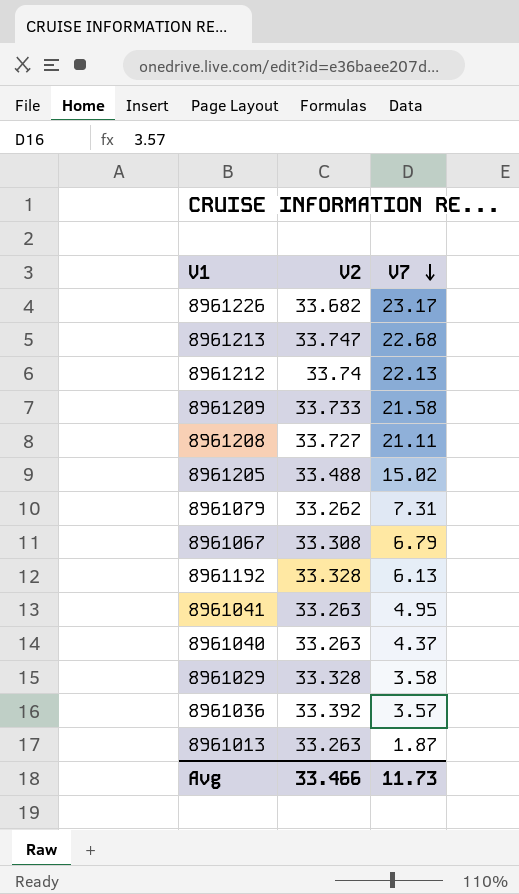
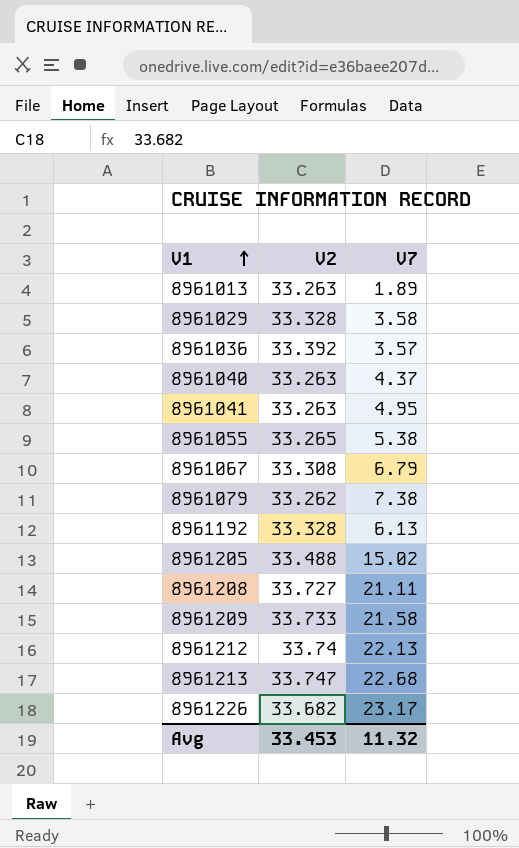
row order: V7 descending -> V1 ascending
8961013 | V7: 1.87 -> 1.89
row 8961055: none -> 33.265 | 5.38
8961079 | V7: 7.31 -> 7.38
Avg | V2: 33.466 -> 33.453
Avg | V7: 11.73 -> 11.32

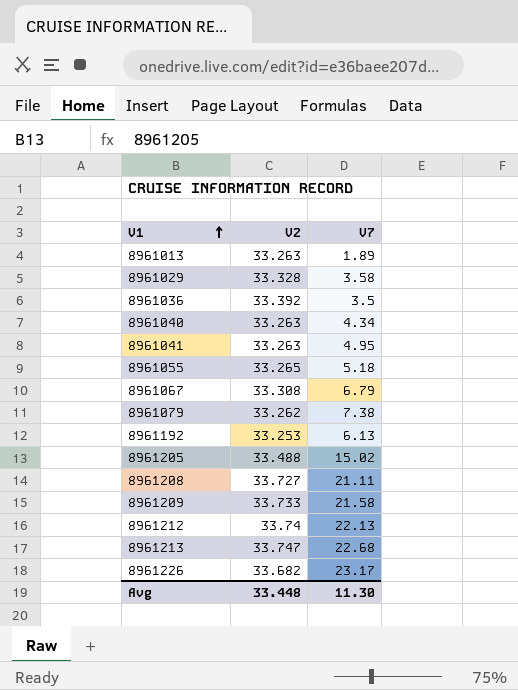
8961036 | V7: 3.57 -> 3.5
8961040 | V7: 4.37 -> 4.34
8961055 | V7: 5.38 -> 5.18
8961192 | V2: 33.328 -> 33.253
Avg | V2: 33.453 -> 33.448
Avg | V7: 11.32 -> 11.30

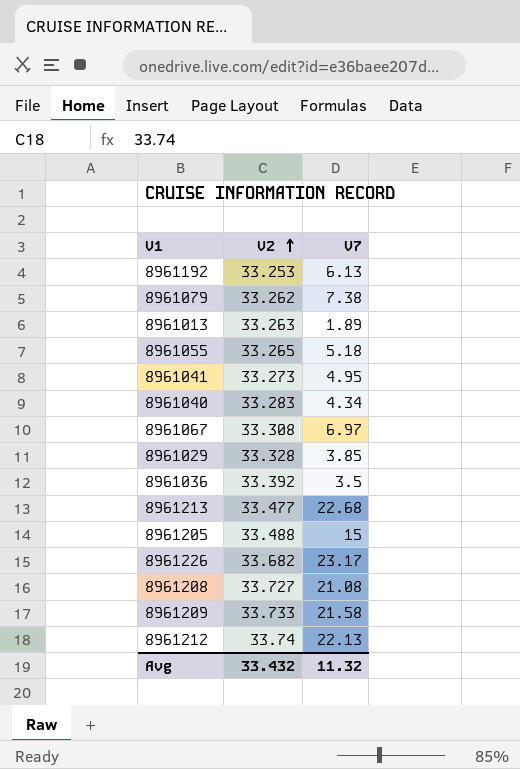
row order: V1 ascending -> V2 ascending
8961041 | V2: 33.263 -> 33.273
8961040 | V2: 33.263 -> 33.283
8961067 | V7: 6.79 -> 6.97
8961029 | V7: 3.58 -> 3.85
8961213 | V2: 33.747 -> 33.477
8961205 | V7: 15.02 -> 15
8961208 | V7: 21.11 -> 21.08
Avg | V2: 33.448 -> 33.432
Avg | V7: 11.30 -> 11.32

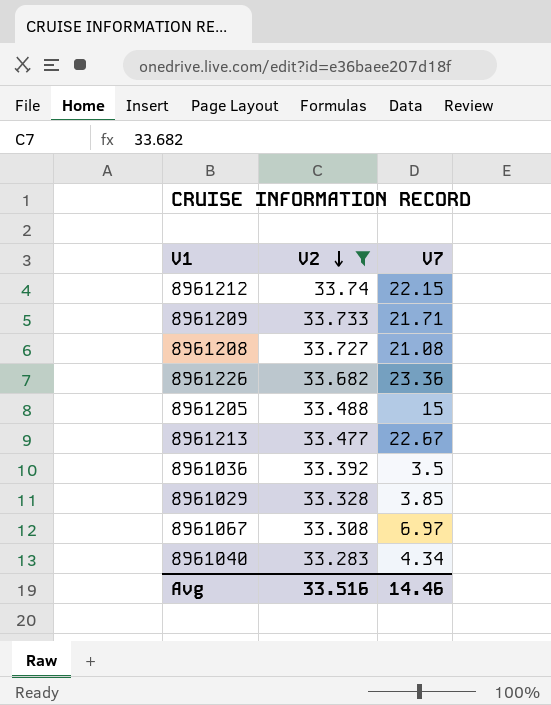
filter: none -> V2 >= 33.283
row order: V2 ascending -> V2 descending
8961212 | V7: 22.13 -> 22.15
8961209 | V7: 21.58 -> 21.71
8961226 | V7: 23.17 -> 23.36
8961213 | V7: 22.68 -> 22.67
Avg | V2: 33.432 -> 33.516
Avg | V7: 11.32 -> 14.46

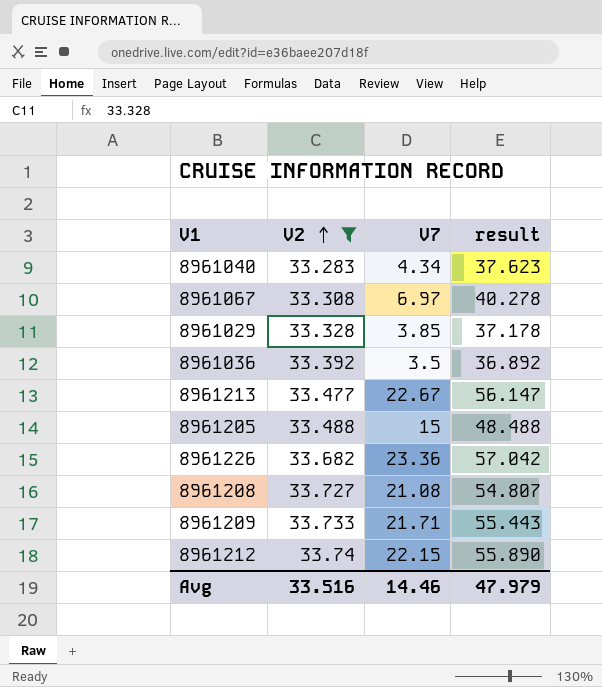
row order: V2 descending -> V2 ascending
column result | formula: none -> [V2] + [V7]

